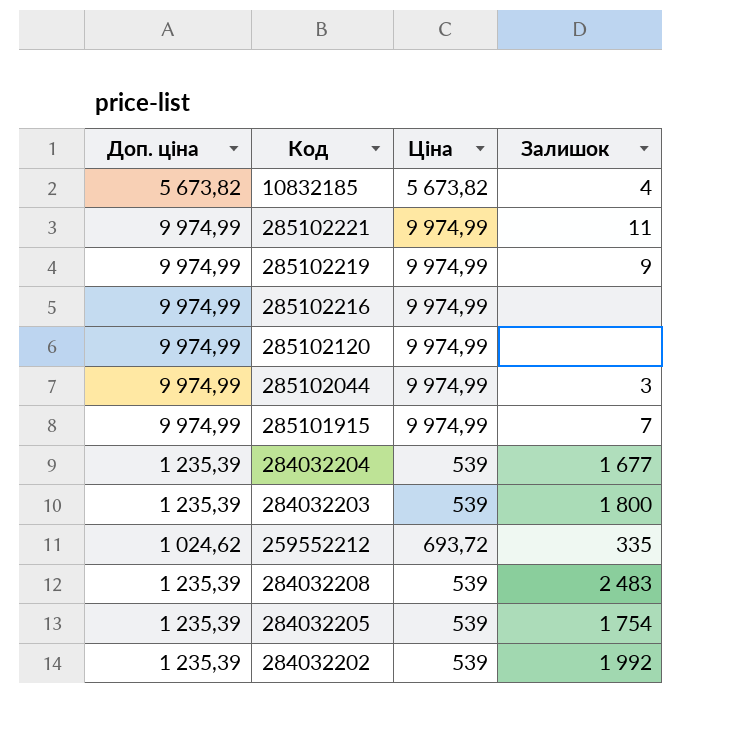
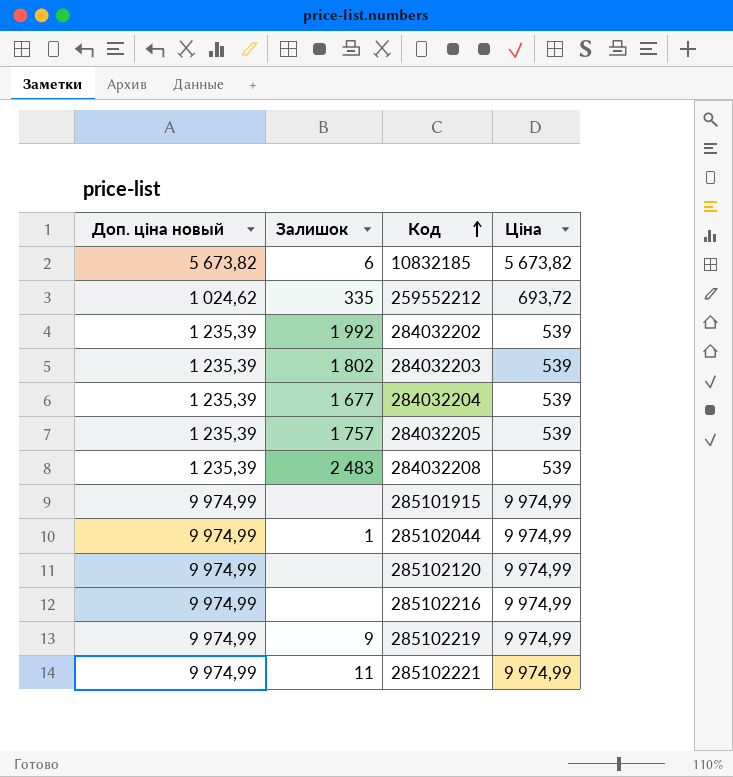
row order: none -> Код ascending
column name: Доп. ціна -> Доп. ціна новый
column Залишок | position: 4 -> 2
10832185 | Залишок: 4 -> 6
284032203 | Залишок: 1 800 -> 1 802
284032205 | Залишок: 1 754 -> 1 757
285101915 | Залишок: 7 -> none
285102044 | Залишок: 3 -> 1

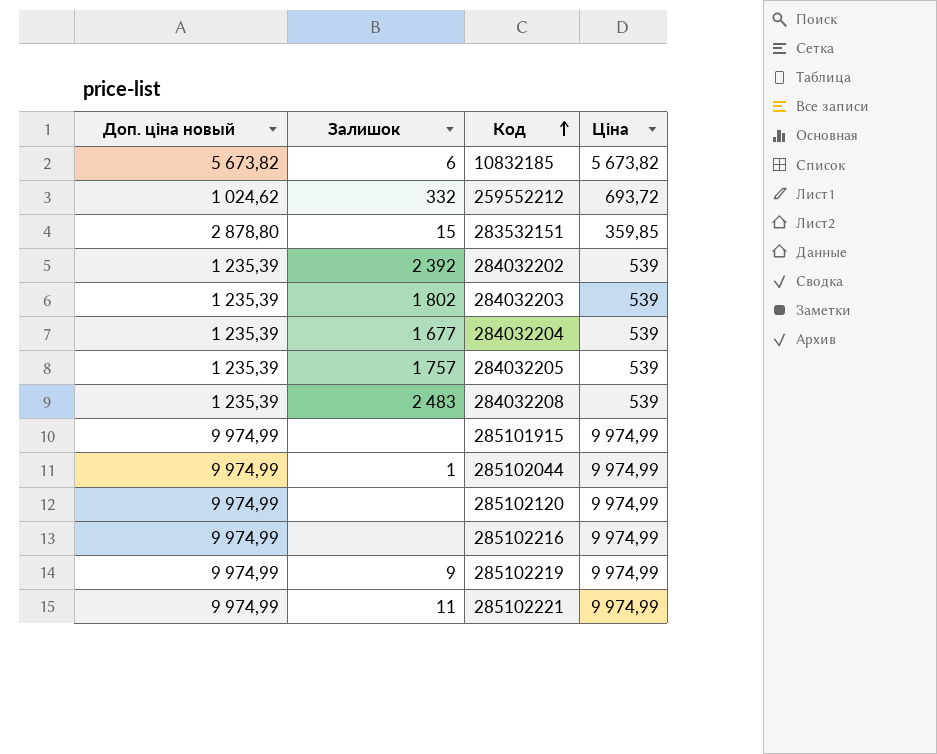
259552212 | Залишок: 335 -> 332
row 283532151: none -> 2 878,80 | 15 | 359,85
284032202 | Залишок: 1 992 -> 2 392

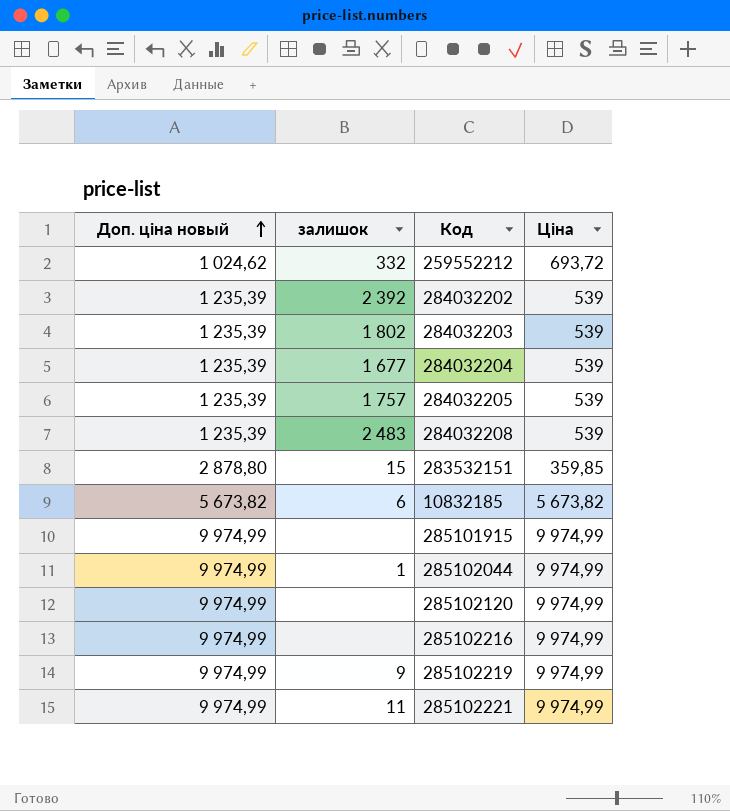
row order: Код ascending -> Доп. ціна новый ascending
column name: Залишок -> залишок

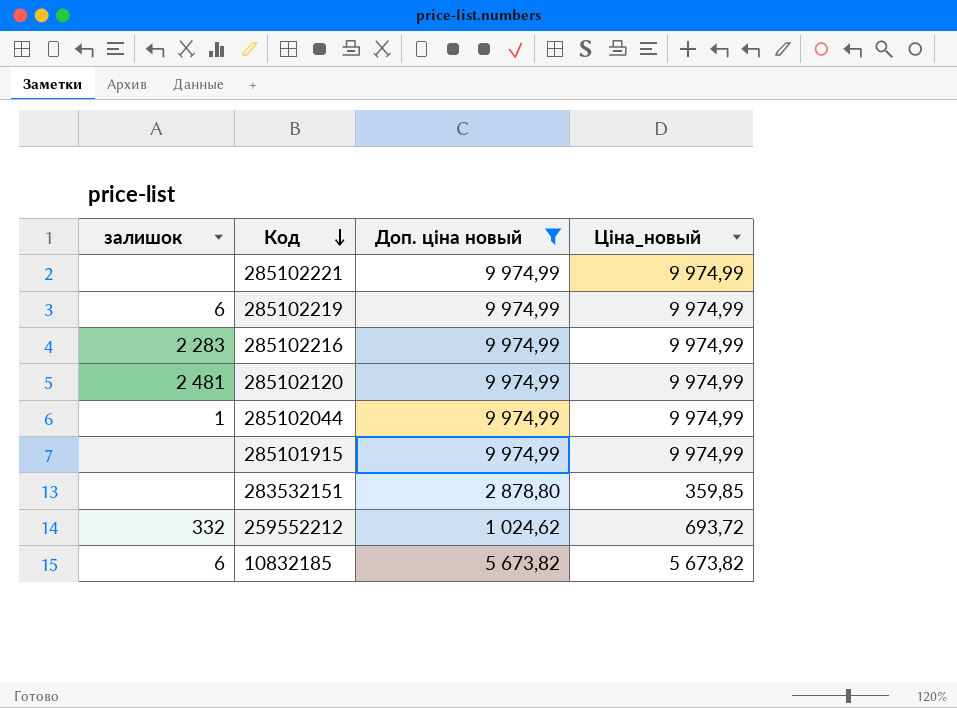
filter: none -> Доп. ціна новый != 1 235,39
row order: Доп. ціна новый ascending -> Код descending
column Доп. ціна новый | position: 1 -> 3
column name: Ціна -> Ціна_новый
285102221 | залишок: 11 -> none
285102219 | залишок: 9 -> 6
285102216 | залишок: none -> 2 283
285102120 | залишок: none -> 2 481
283532151 | залишок: 15 -> none

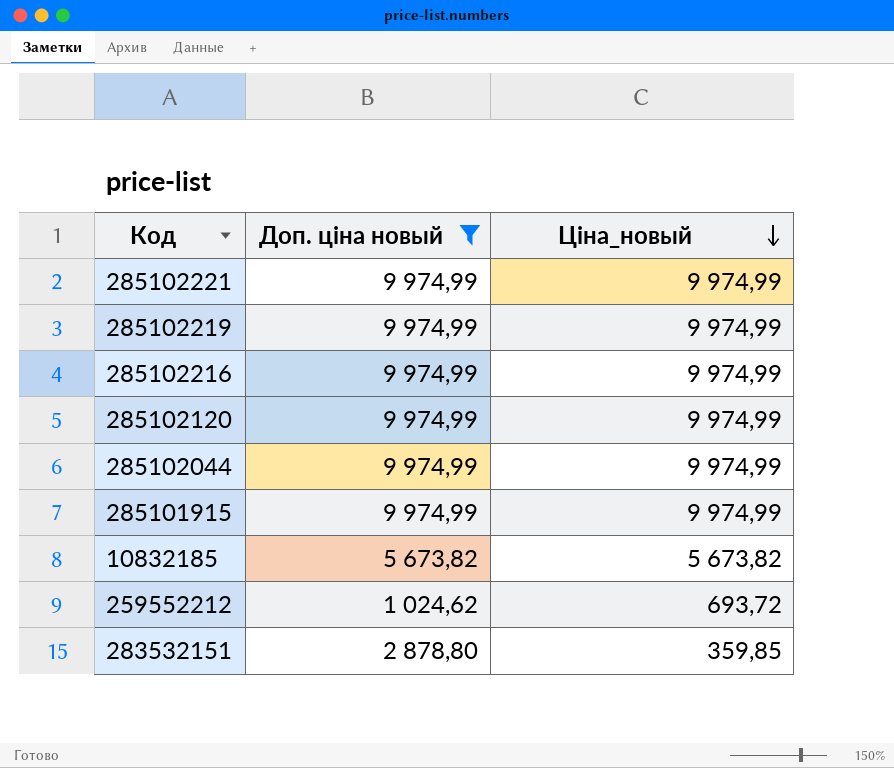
row order: Код descending -> Ціна_новый descending
column залишок | position: 1 -> none

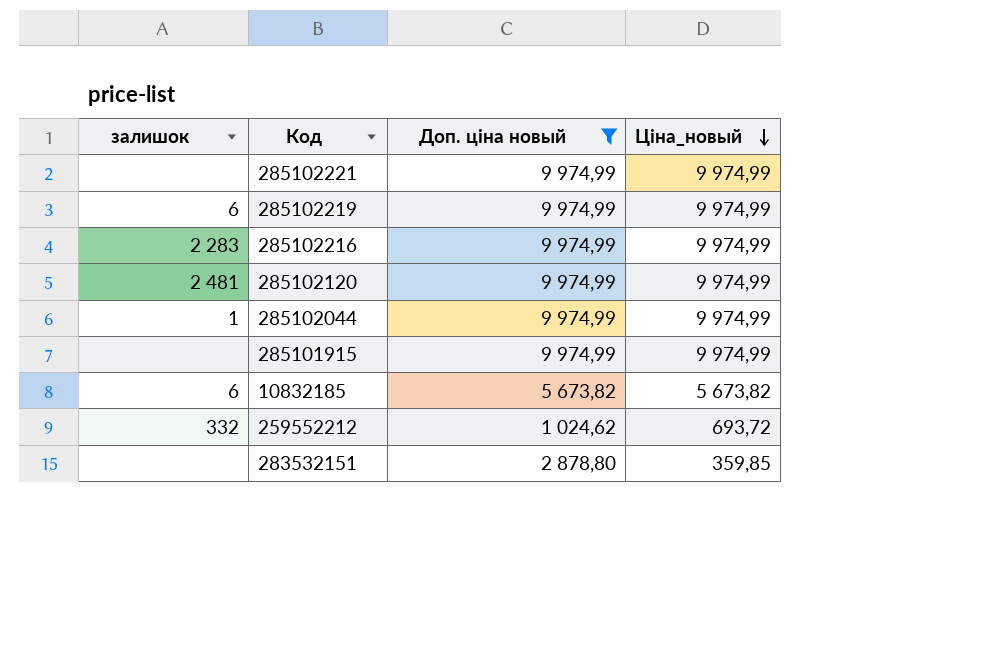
column залишок | position: none -> 1

